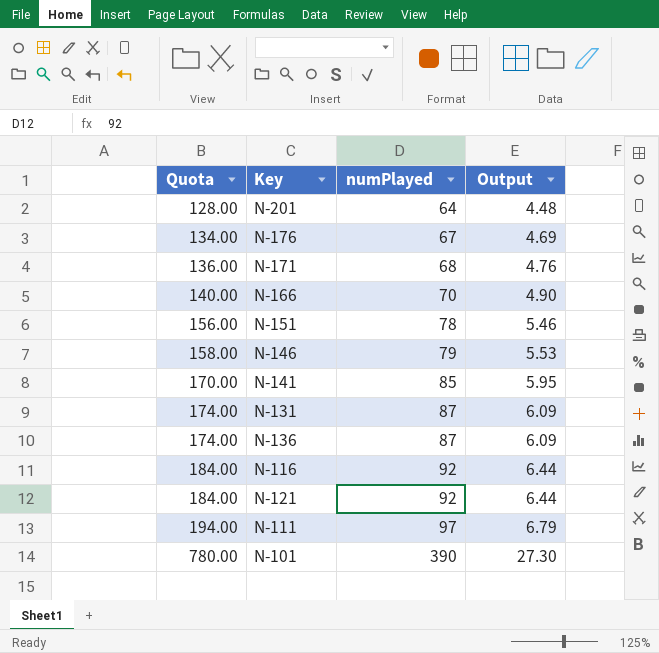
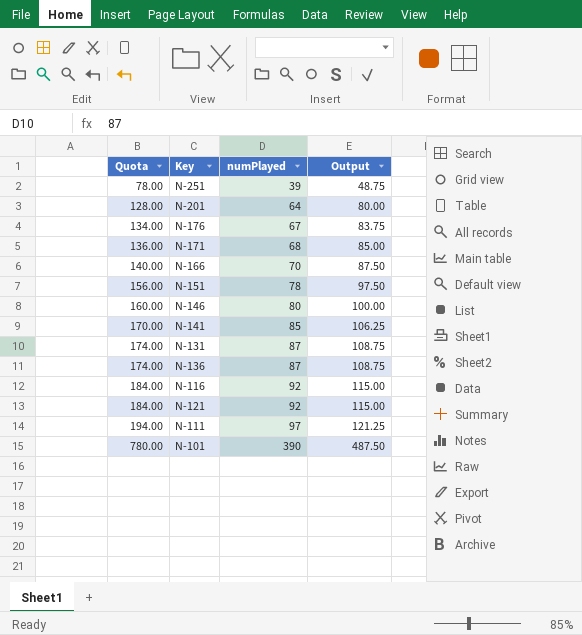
column Output | formula: [numPlayed] * 0.07 -> [numPlayed] * 1.25
row N-251: none -> 78.00 | 39 | 48.75
N-146 | Quota: 158.00 -> 160.00
N-146 | numPlayed: 79 -> 80

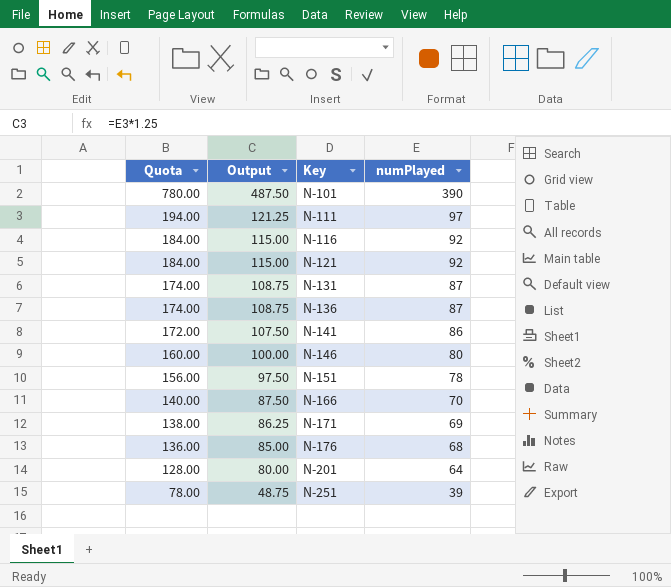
row order: Quota ascending -> Quota descending
column Output | position: 4 -> 2
N-141 | Quota: 170.00 -> 172.00
N-141 | Output: 106.25 -> 107.50
N-141 | numPlayed: 85 -> 86
N-171 | Quota: 136.00 -> 138.00
N-171 | Output: 85.00 -> 86.25
N-171 | numPlayed: 68 -> 69
N-176 | Quota: 134.00 -> 136.00
N-176 | Output: 83.75 -> 85.00
N-176 | numPlayed: 67 -> 68

